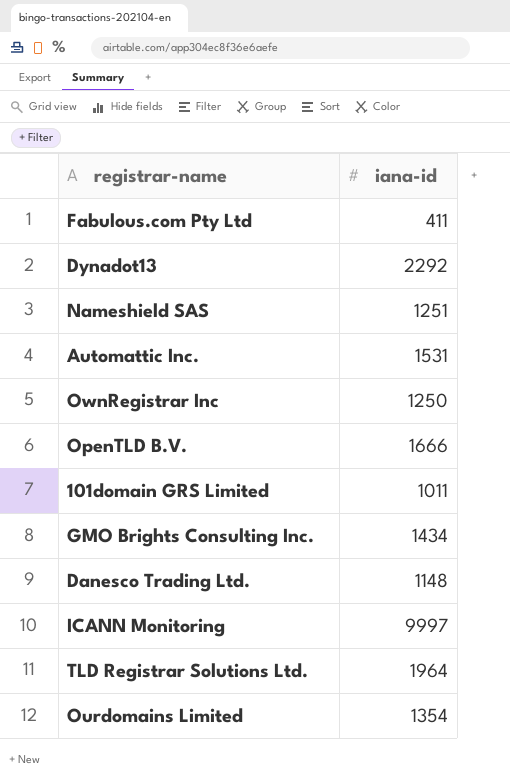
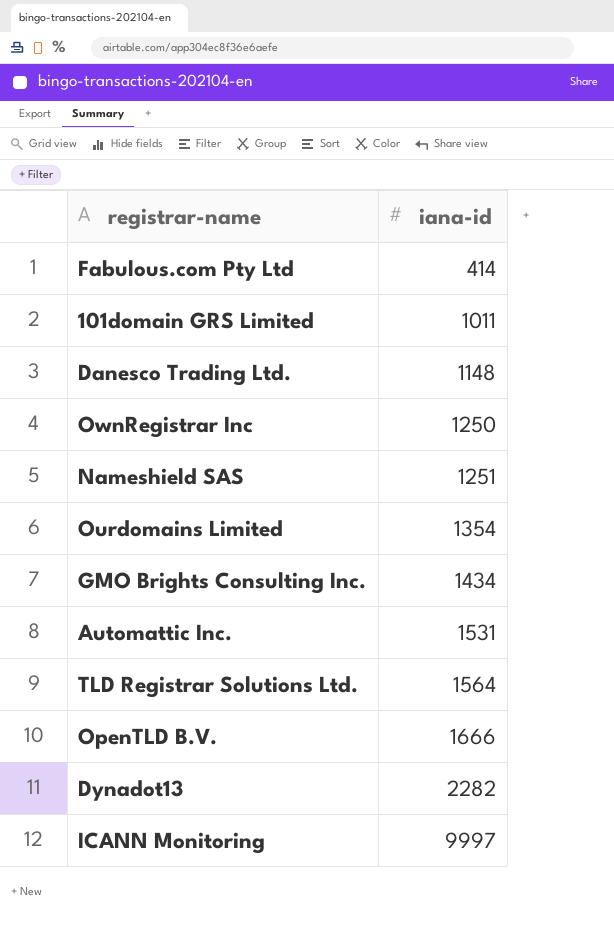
row order: none -> iana-id ascending
Fabulous.com Pty Ltd | iana-id: 411 -> 414
TLD Registrar Solutions Ltd. | iana-id: 1964 -> 1564
Dynadot13 | iana-id: 2292 -> 2282

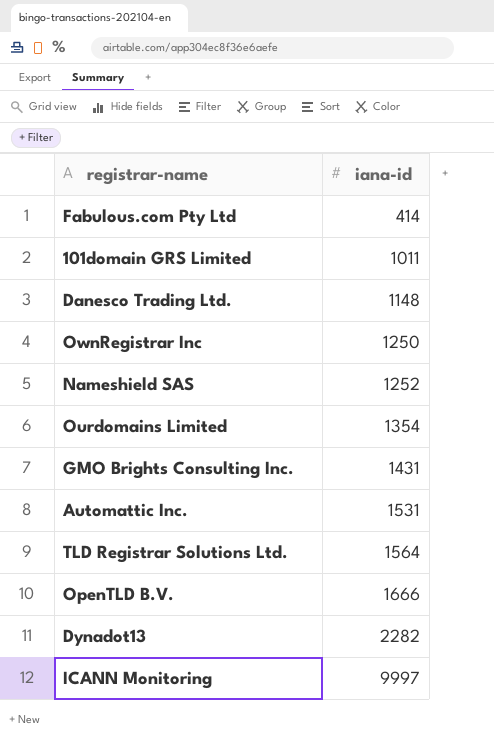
Nameshield SAS | iana-id: 1251 -> 1252
GMO Brights Consulting Inc. | iana-id: 1434 -> 1431

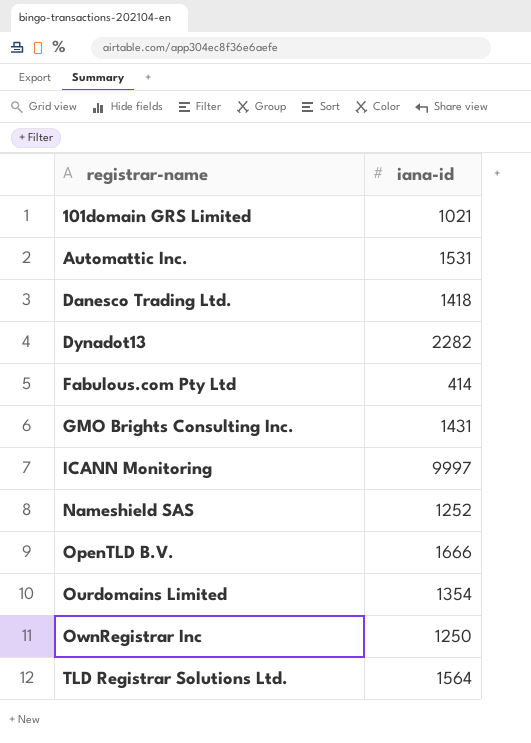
row order: iana-id ascending -> registrar-name ascending
101domain GRS Limited | iana-id: 1011 -> 1021
Danesco Trading Ltd. | iana-id: 1148 -> 1418

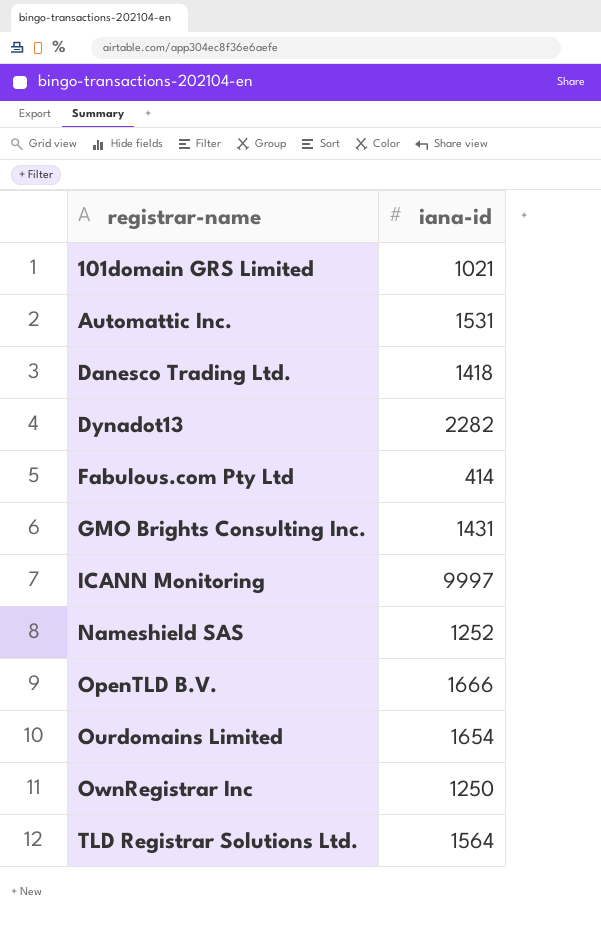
Ourdomains Limited | iana-id: 1354 -> 1654

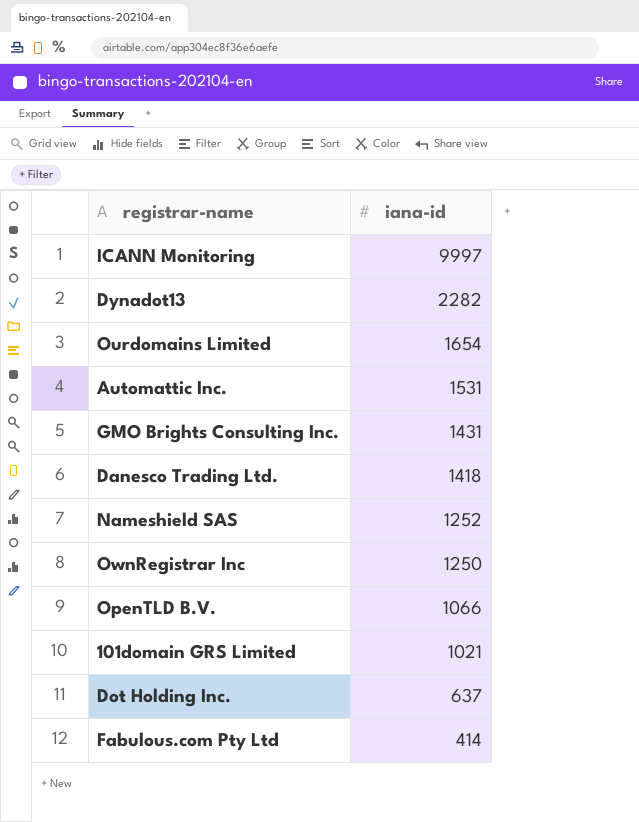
row order: registrar-name ascending -> iana-id descending
row TLD Registrar Solutions Ltd.: 1564 -> none
OpenTLD B.V. | iana-id: 1666 -> 1066
row Dot Holding Inc.: none -> 637

